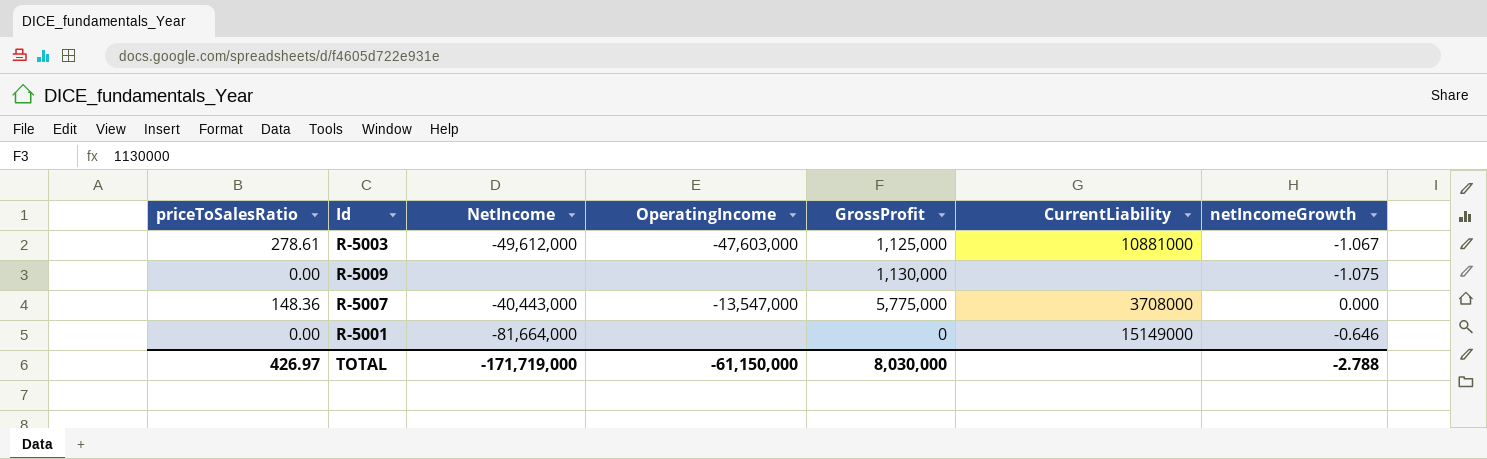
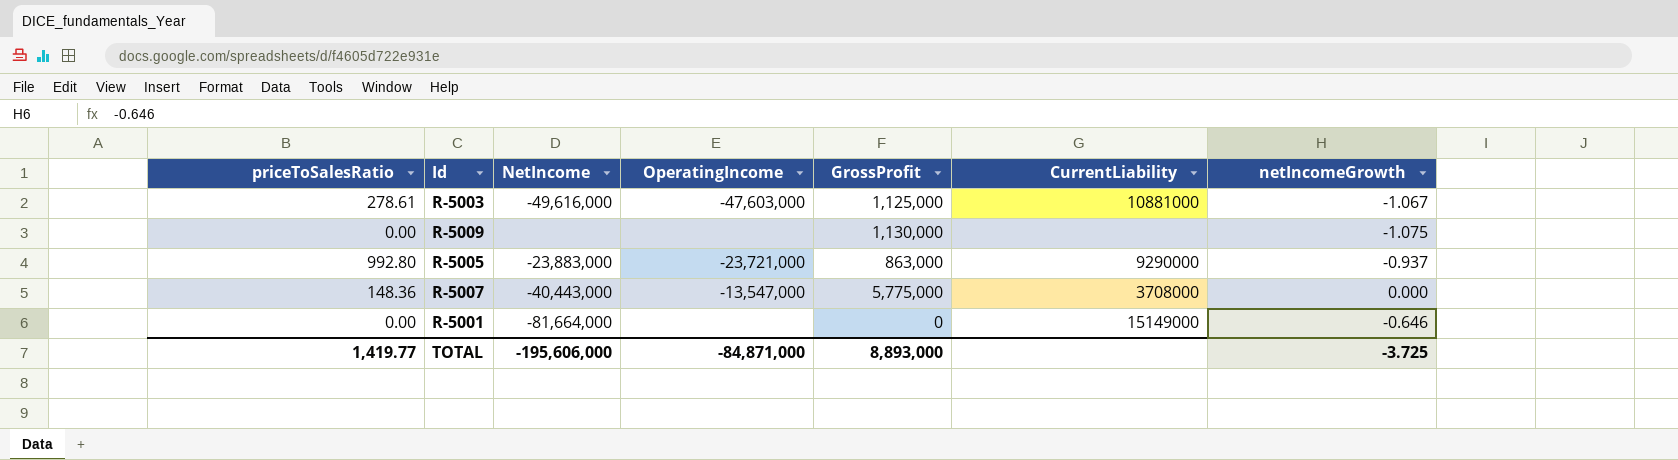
R-5003 | NetIncome: -49,612,000 -> -49,616,000
row R-5005: none -> 992.80 | -23,883,000 | -23,721,000 | 863,000 | 9290000 | -0.937
TOTAL | priceToSalesRatio: 426.97 -> 1,419.77
TOTAL | NetIncome: -171,719,000 -> -195,606,000
TOTAL | OperatingIncome: -61,150,000 -> -84,871,000
TOTAL | GrossProfit: 8,030,000 -> 8,893,000
TOTAL | netIncomeGrowth: -2.788 -> -3.725

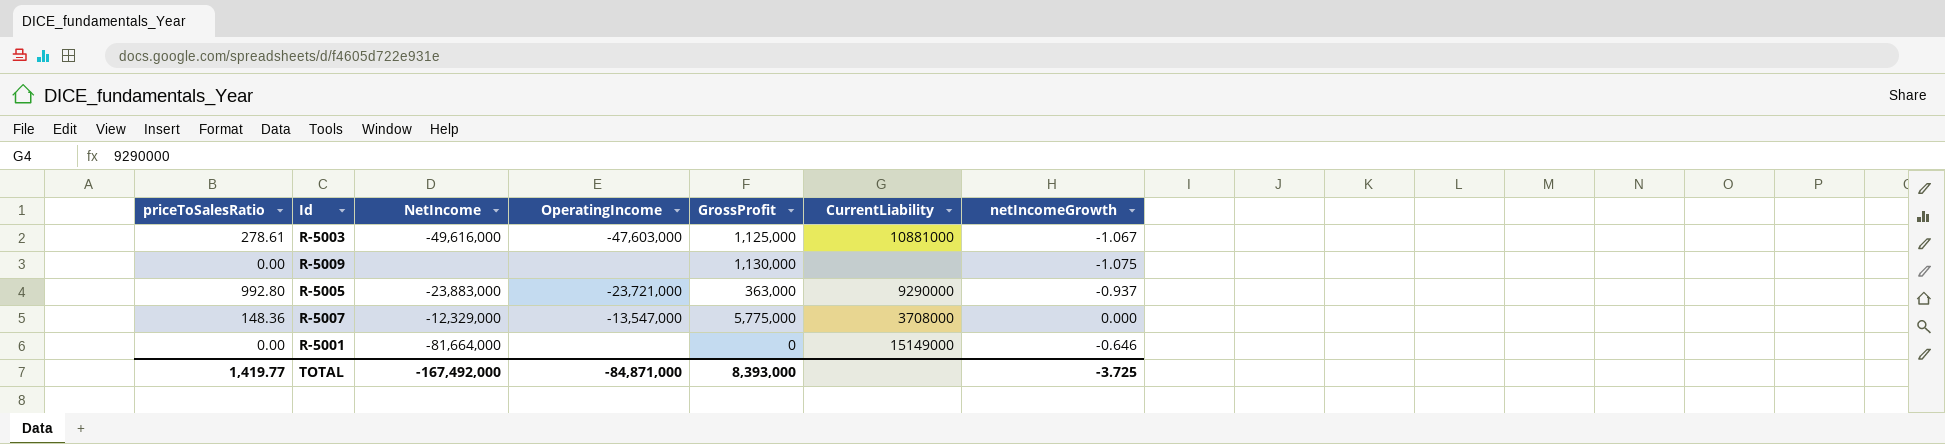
R-5005 | GrossProfit: 863,000 -> 363,000
R-5007 | NetIncome: -40,443,000 -> -12,329,000
TOTAL | NetIncome: -195,606,000 -> -167,492,000
TOTAL | GrossProfit: 8,893,000 -> 8,393,000

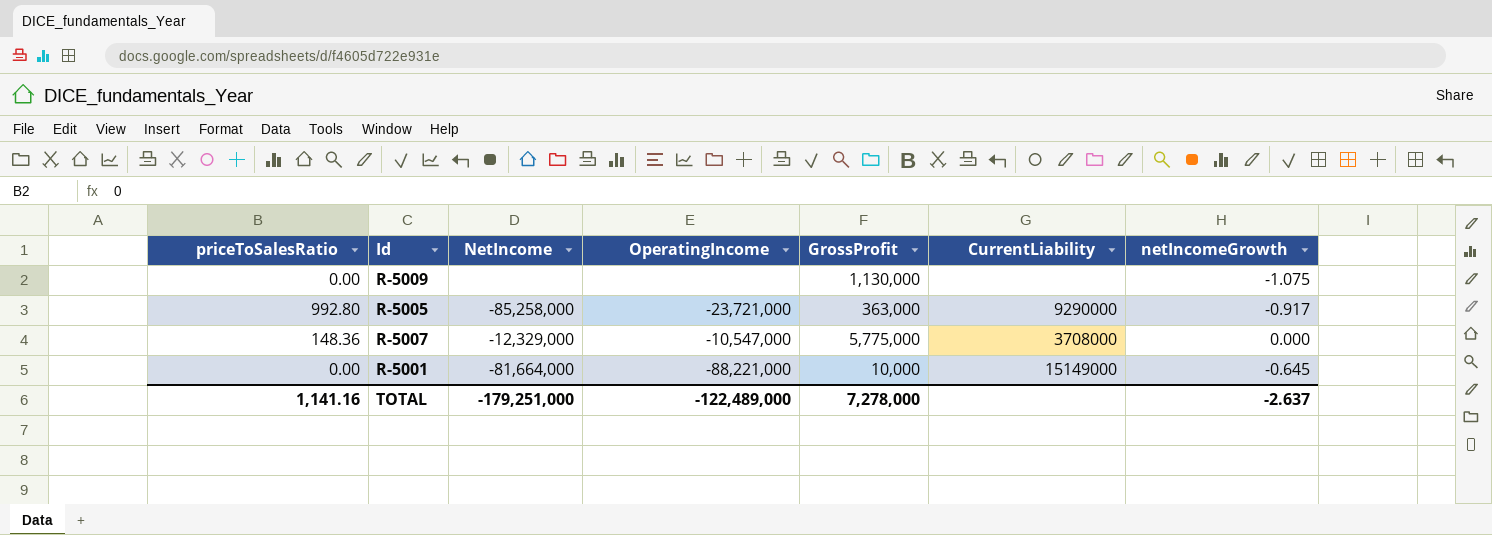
row R-5003: 278.61 | -49,616,000 | -47,603,000 | 1,125,000 | 10881000 | -1.067 -> none
R-5005 | NetIncome: -23,883,000 -> -85,258,000
R-5005 | netIncomeGrowth: -0.937 -> -0.917
R-5007 | OperatingIncome: -13,547,000 -> -10,547,000
R-5001 | OperatingIncome: none -> -88,221,000
R-5001 | GrossProfit: 0 -> 10,000
R-5001 | netIncomeGrowth: -0.646 -> -0.645
TOTAL | priceToSalesRatio: 1,419.77 -> 1,141.16
TOTAL | NetIncome: -167,492,000 -> -179,251,000
TOTAL | OperatingIncome: -84,871,000 -> -122,489,000
TOTAL | GrossProfit: 8,393,000 -> 7,278,000
TOTAL | netIncomeGrowth: -3.725 -> -2.637

